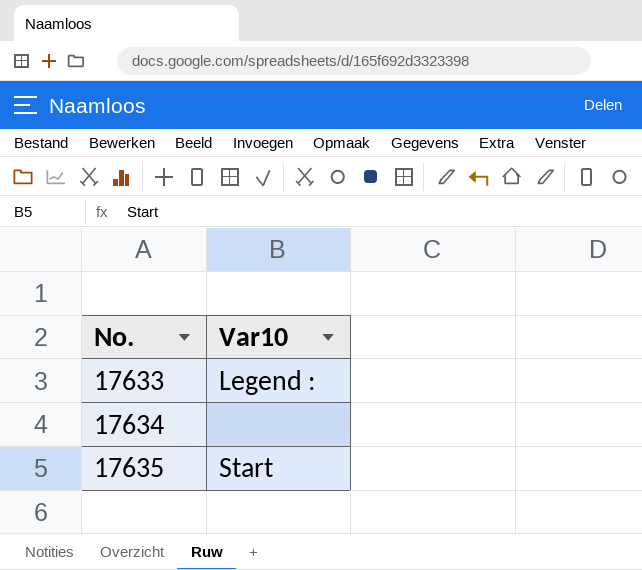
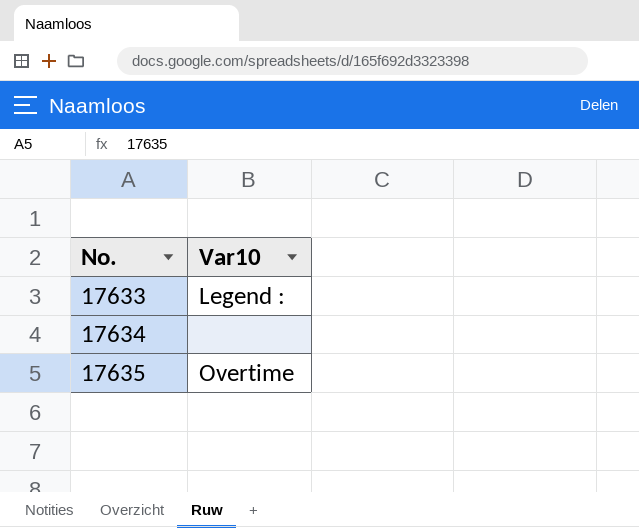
17635 | Var10: Start -> Overtime

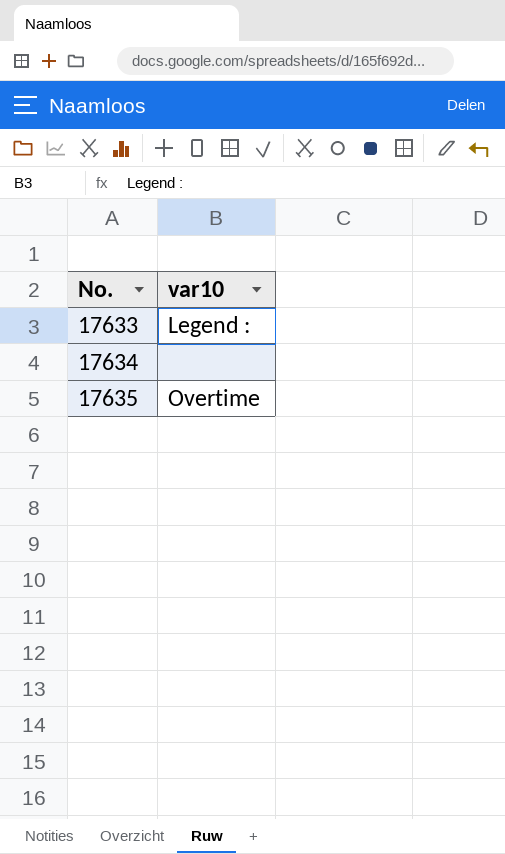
column name: Var10 -> var10

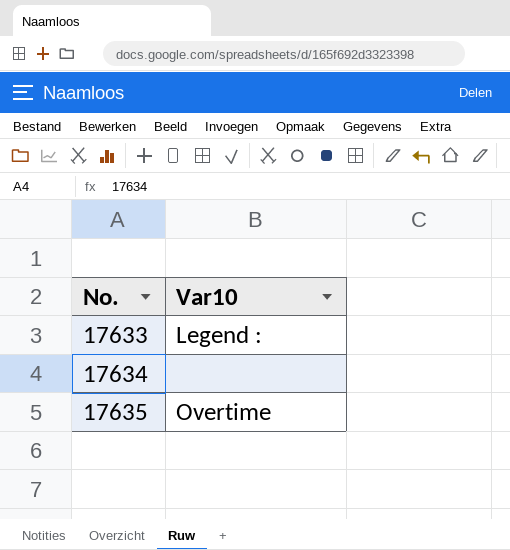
column name: var10 -> Var10

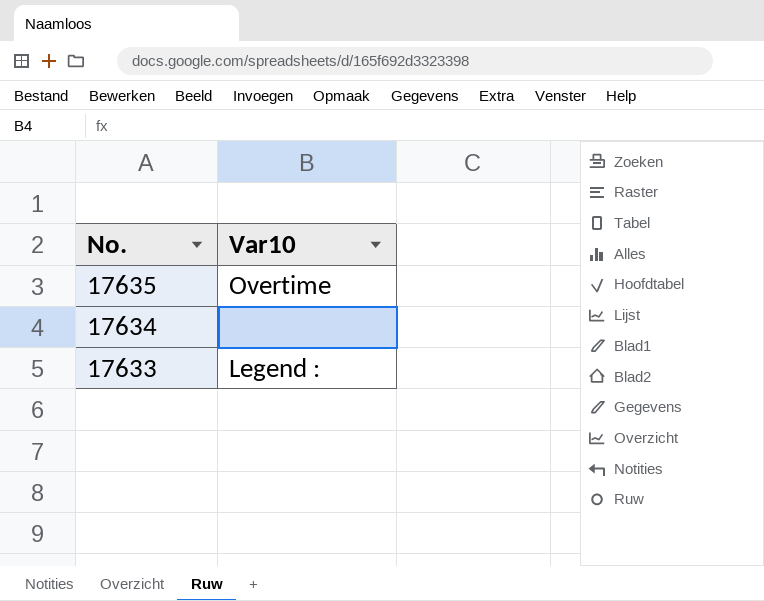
row order: No. ascending -> No. descending

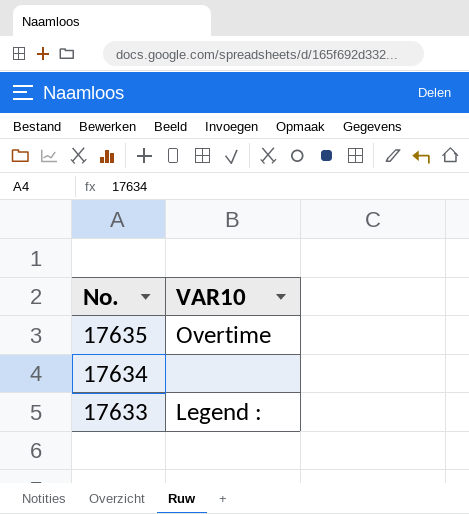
column name: Var10 -> VAR10

